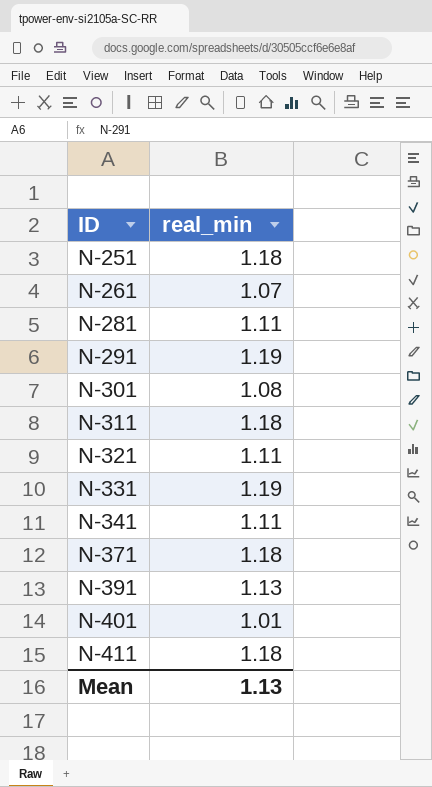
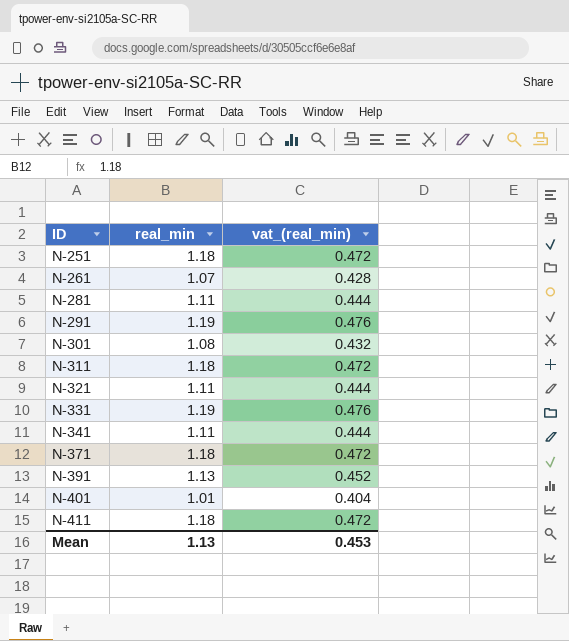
column vat_(real_min) | formula: none -> [real_min] * 0.4

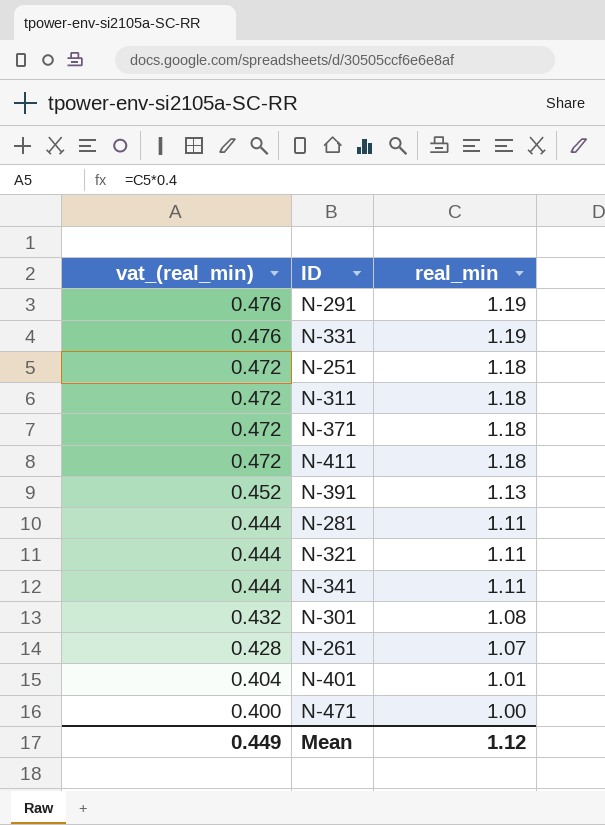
row order: ID ascending -> vat_(real_min) descending
column vat_(real_min) | position: 3 -> 1
row N-471: none -> 0.400 | 1.00
Mean | vat_(real_min): 0.453 -> 0.449
Mean | real_min: 1.13 -> 1.12

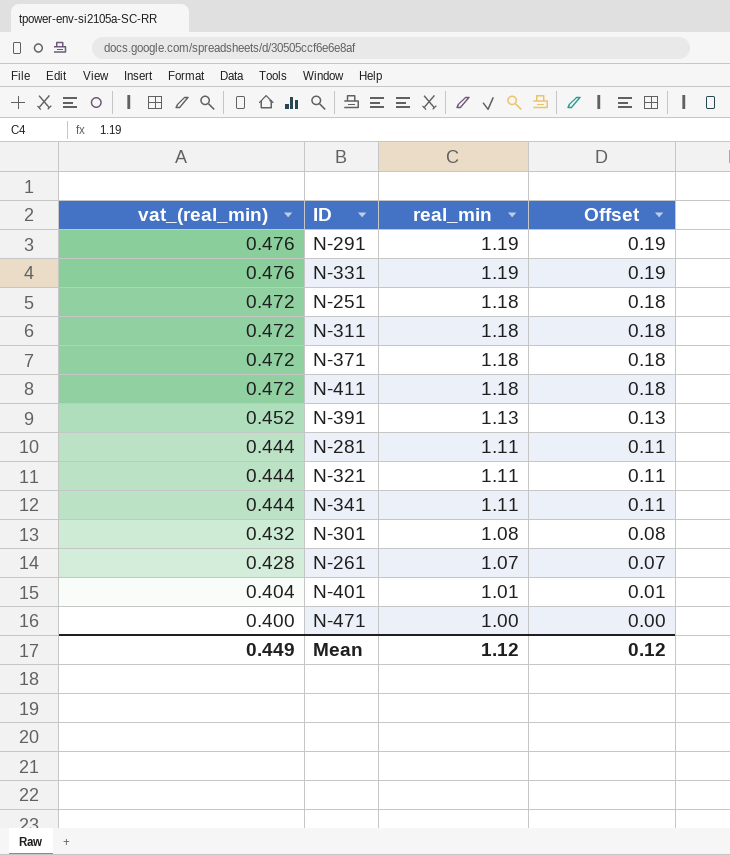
column Offset | formula: none -> [real_min] - 1

